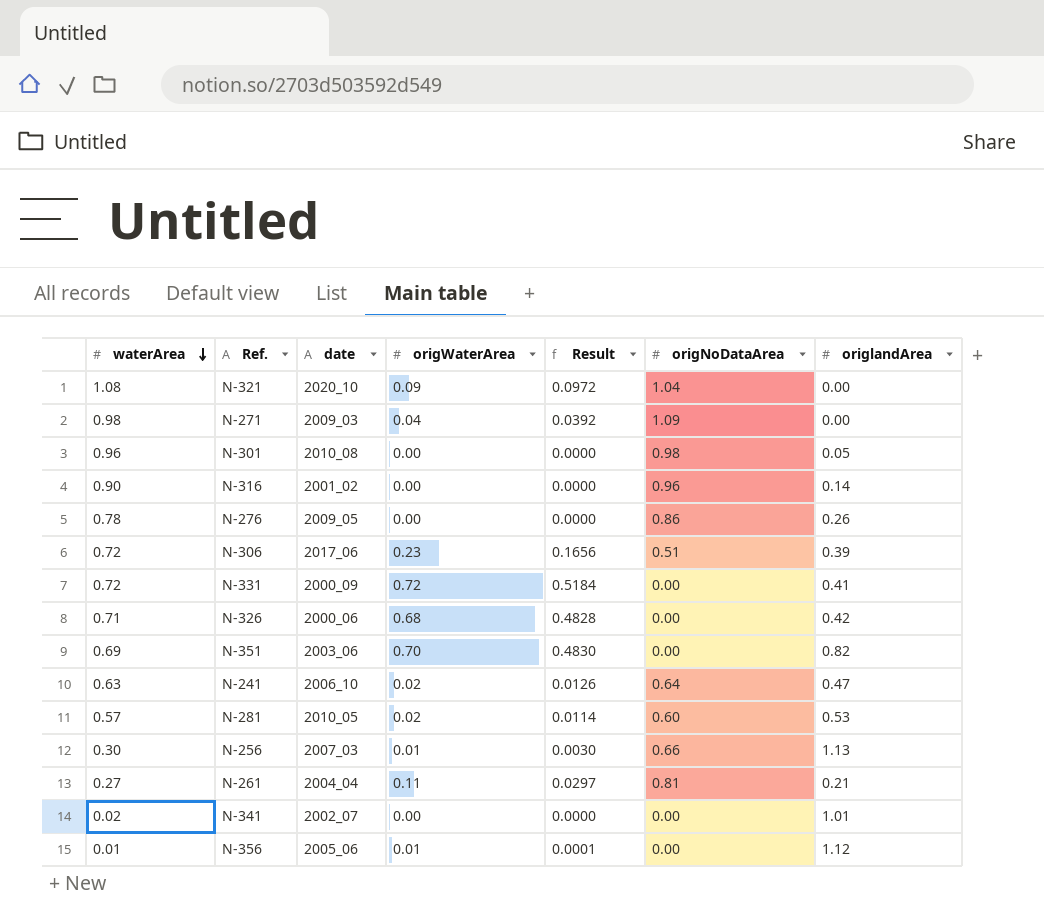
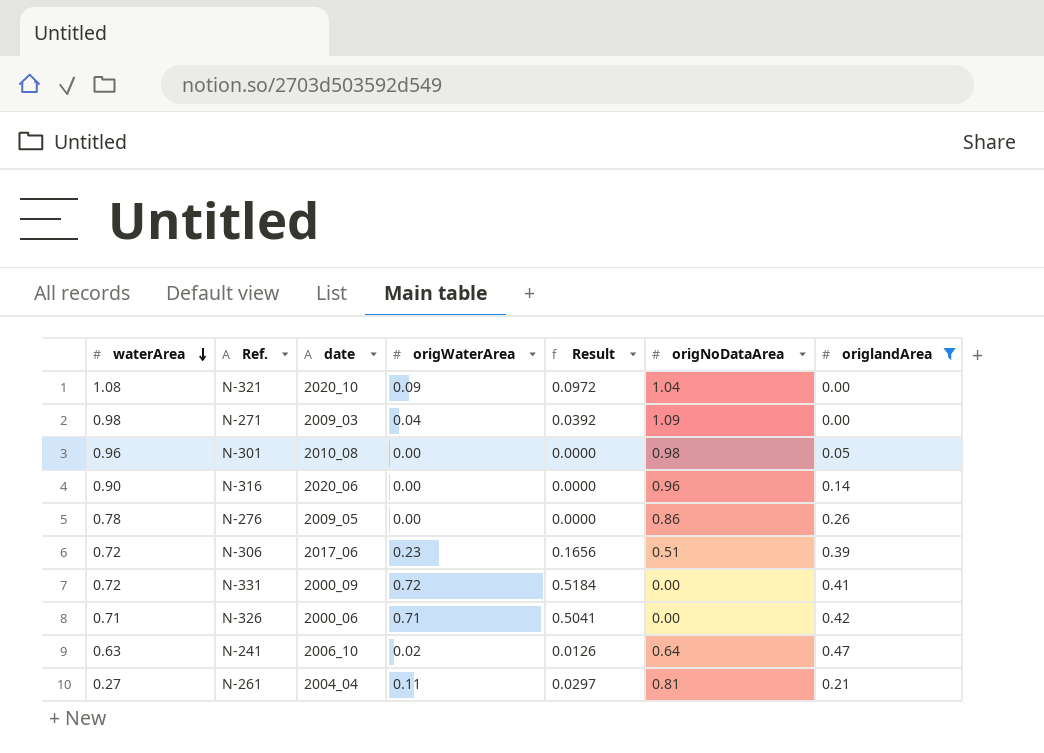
filter: none -> origlandArea <= 0.47
N-316 | date: 2001_02 -> 2020_06
N-326 | origWaterArea: 0.68 -> 0.71
N-326 | Result: 0.4828 -> 0.5041

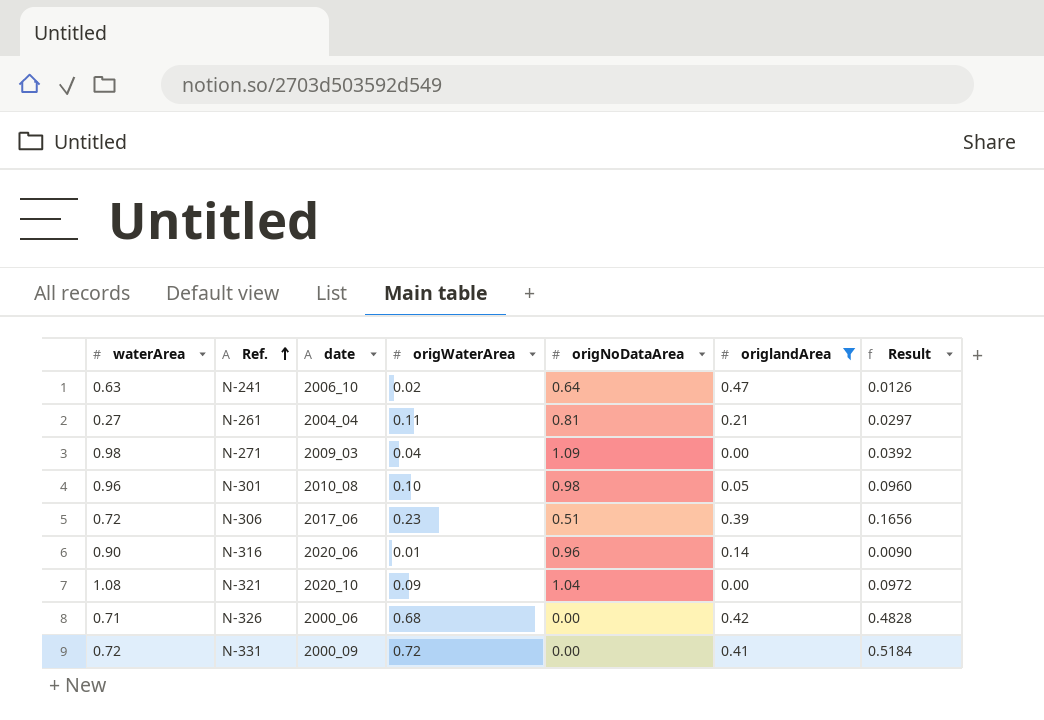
row order: waterArea descending -> Ref. ascending
column Result | position: 5 -> 7
row N-276: 0.78 | 2009_05 | 0.00 | 0.0000 | 0.86 | 0.26 -> none
N-301 | origWaterArea: 0.00 -> 0.10
N-301 | Result: 0.0000 -> 0.0960
N-316 | origWaterArea: 0.00 -> 0.01
N-316 | Result: 0.0000 -> 0.0090
N-326 | origWaterArea: 0.71 -> 0.68
N-326 | Result: 0.5041 -> 0.4828

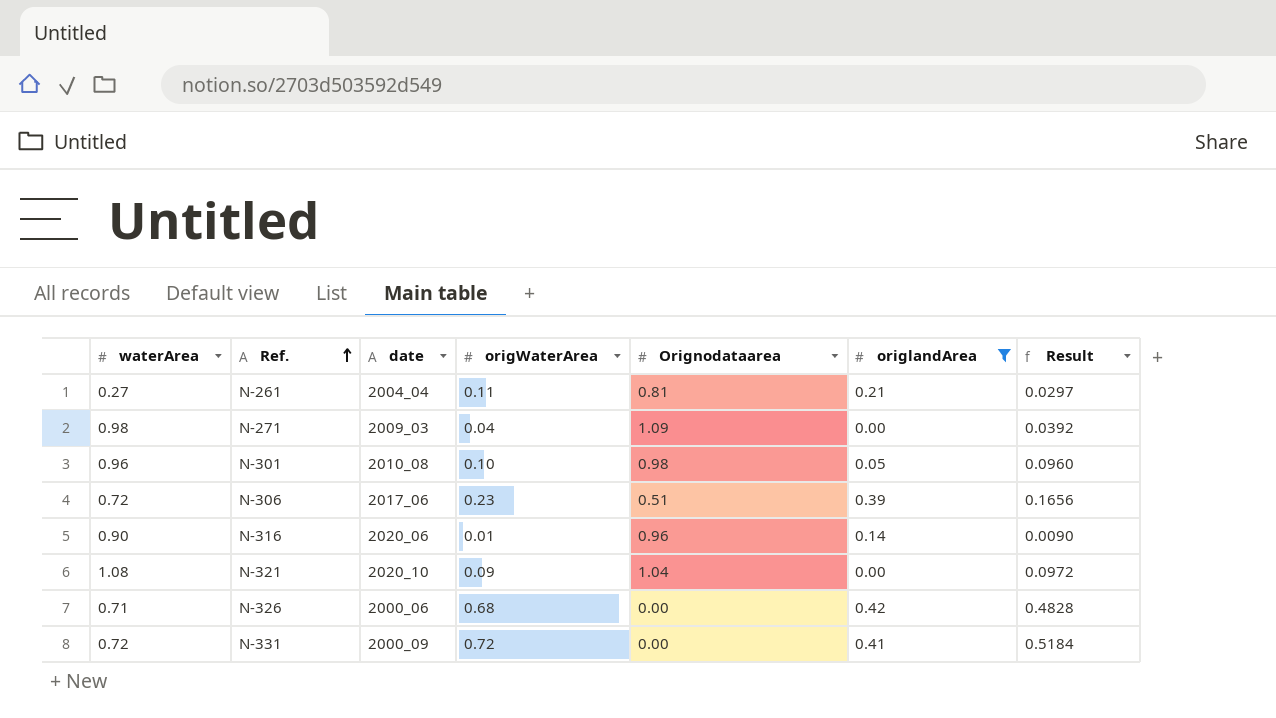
column name: origNoDataArea -> Orignodataarea
row N-241: 0.63 | 2006_10 | 0.02 | 0.64 | 0.47 | 0.0126 -> none

